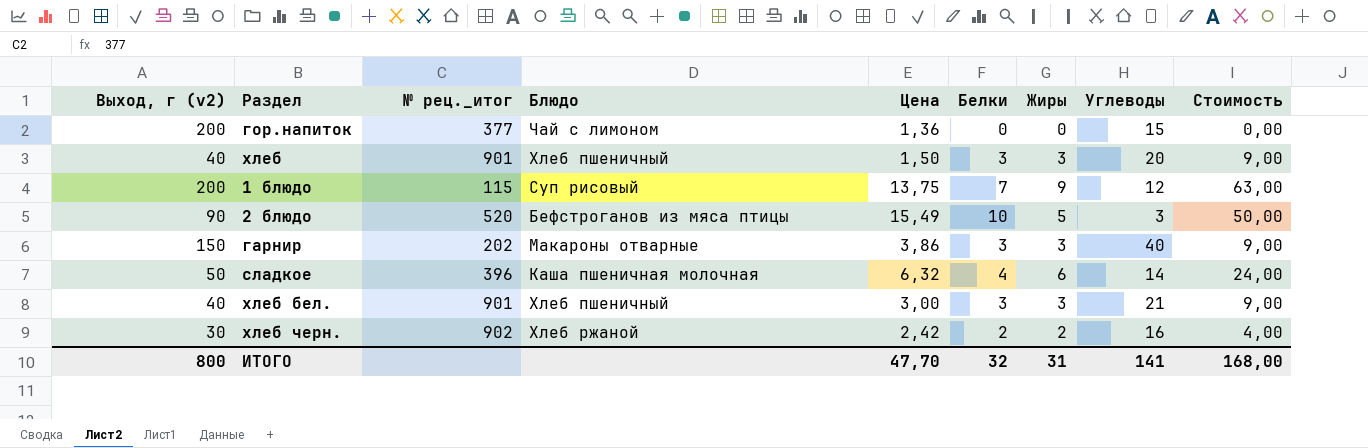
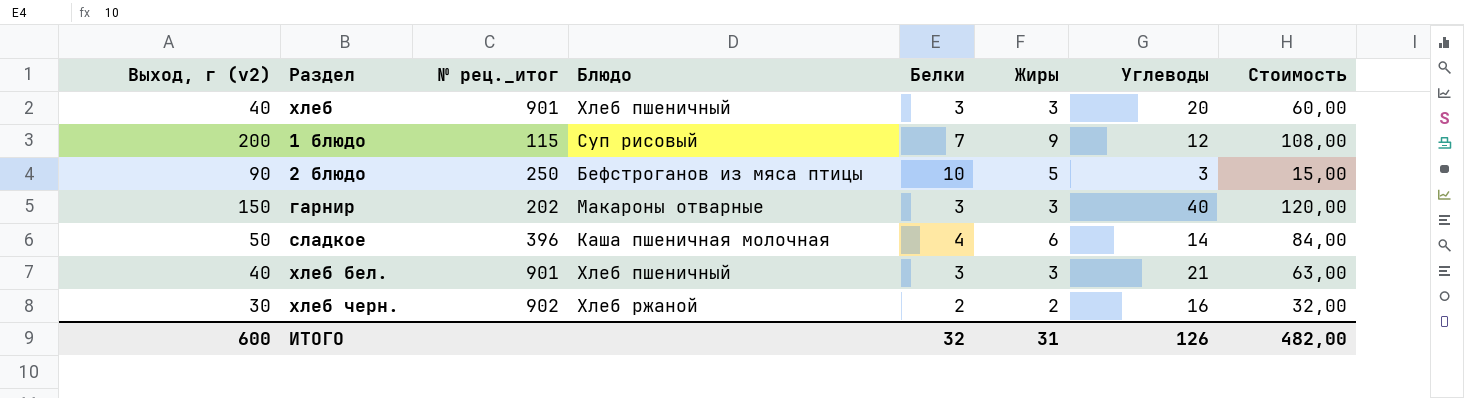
column Цена | position: 5 -> none
column Стоимость | formula: [Белки] * [Жиры] -> [Жиры] * [Углеводы]
row гор.напиток: 200 | 377 | Чай с лимоном | 1,36 | 0 | 0 | 15 | 0,00 -> none
2 блюдо | № рец._итог: 520 -> 250
ИТОГО | Выход, г (v2): 800 -> 600
ИТОГО | Углеводы: 141 -> 126
ИТОГО | Стоимость: 168,00 -> 482,00

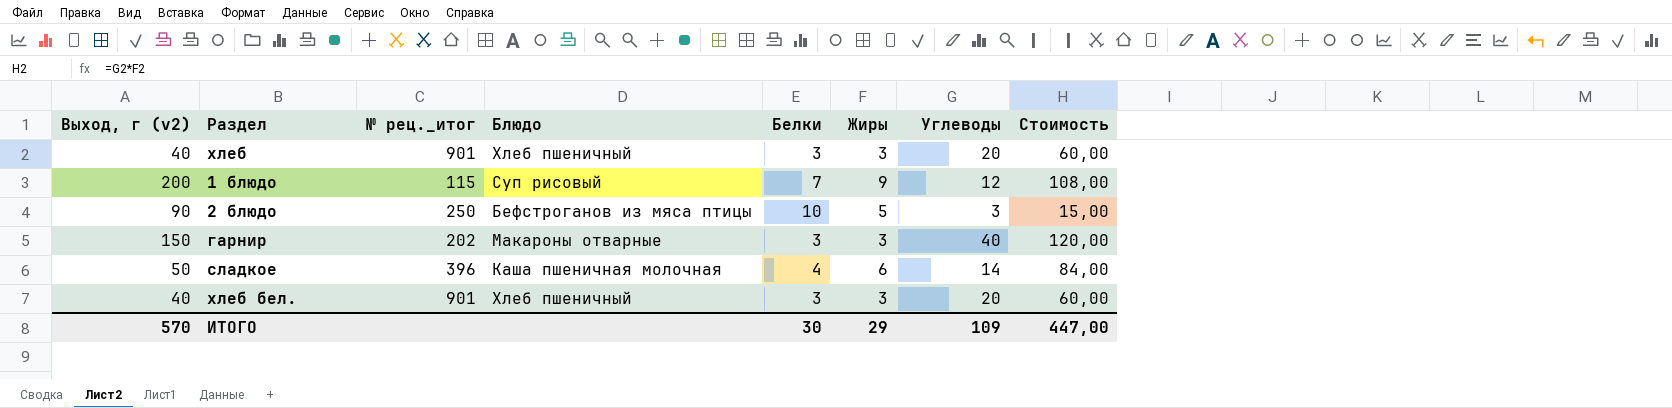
row хлеб черн.: 30 | 902 | Хлеб ржаной | 2 | 2 | 16 | 32,00 -> none
хлеб бел. | Углеводы: 21 -> 20
хлеб бел. | Стоимость: 63,00 -> 60,00
ИТОГО | Выход, г (v2): 600 -> 570
ИТОГО | Белки: 32 -> 30
ИТОГО | Жиры: 31 -> 29
ИТОГО | Углеводы: 126 -> 109
ИТОГО | Стоимость: 482,00 -> 447,00

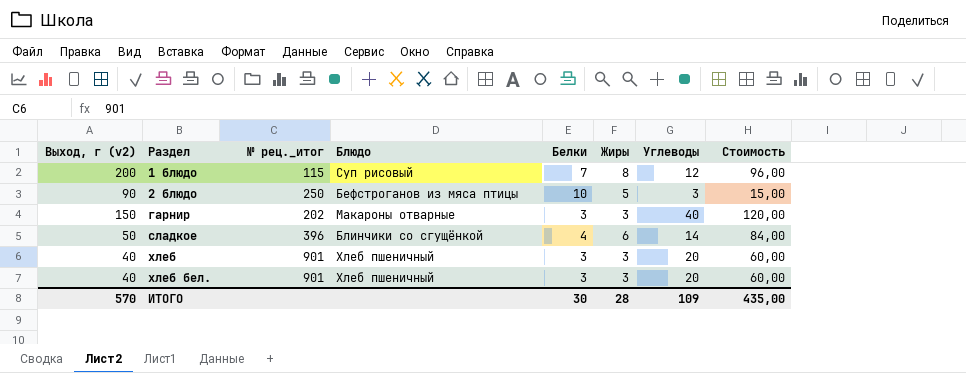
row order: none -> Раздел ascending
1 блюдо | Жиры: 9 -> 8
1 блюдо | Стоимость: 108,00 -> 96,00
сладкое | Блюдо: Каша пшеничная молочная -> Блинчики со сгущёнкой
ИТОГО | Жиры: 29 -> 28
ИТОГО | Стоимость: 447,00 -> 435,00

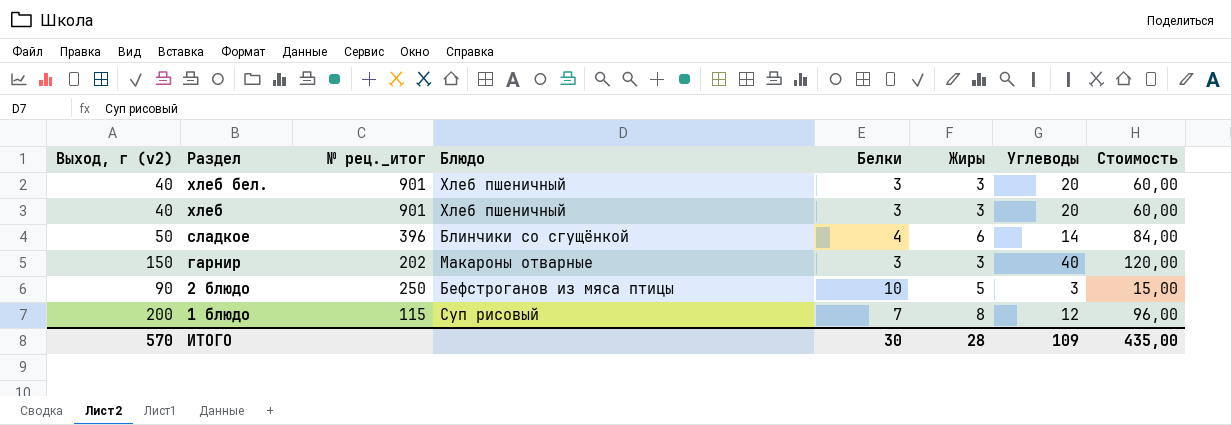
row order: Раздел ascending -> Раздел descending

